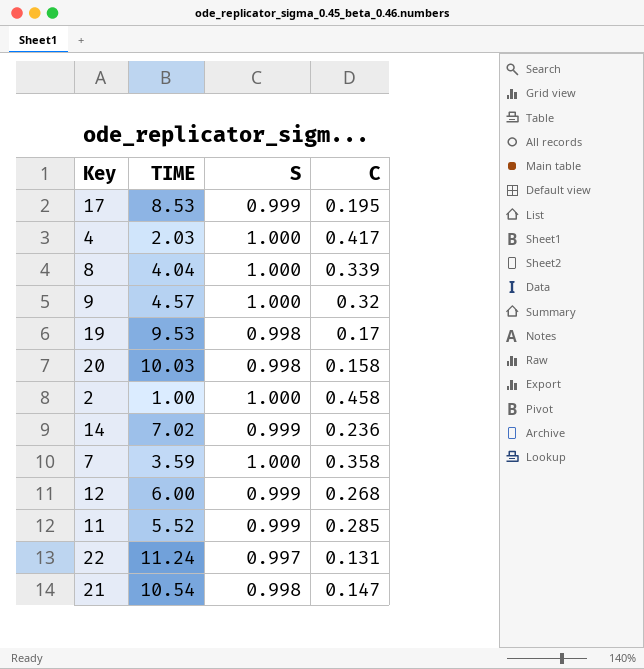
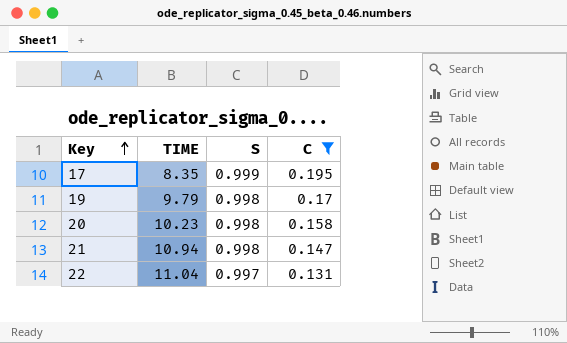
filter: none -> C <= 0.195
row order: none -> Key ascending
17 | TIME: 8.53 -> 8.35
19 | TIME: 9.53 -> 9.79
20 | TIME: 10.03 -> 10.23
21 | TIME: 10.54 -> 10.94
22 | TIME: 11.24 -> 11.04

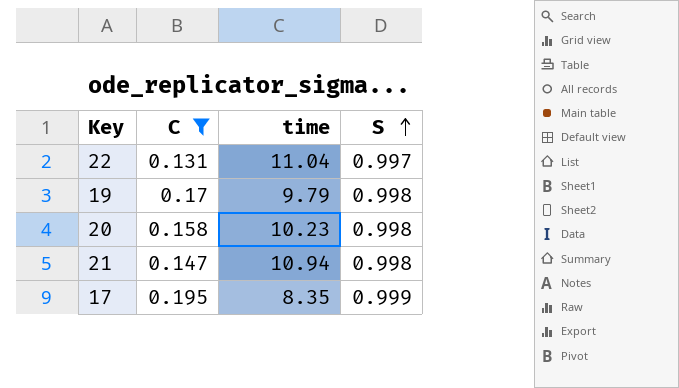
row order: Key ascending -> S ascending
column C | position: 4 -> 2
column name: TIME -> time

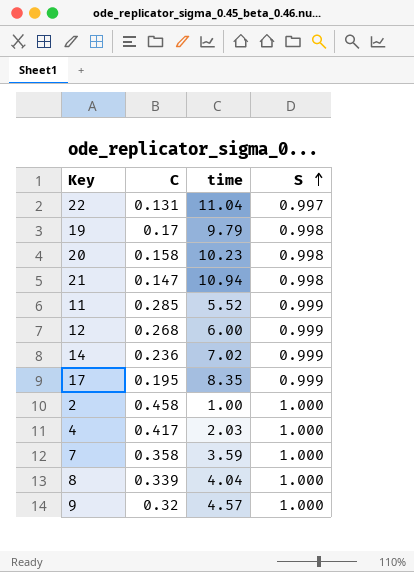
filter: C <= 0.195 -> none

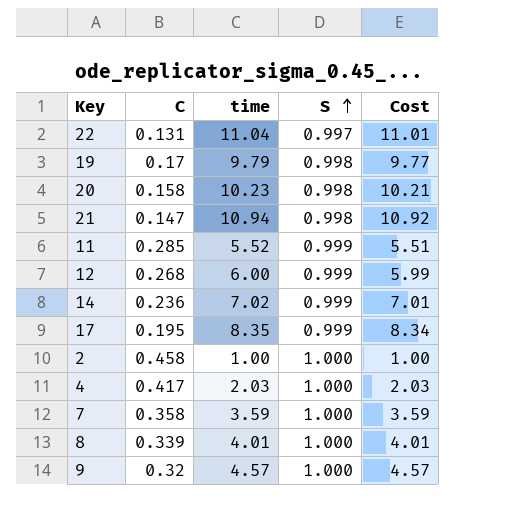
column Cost | formula: none -> [time] * [S]
8 | time: 4.04 -> 4.01

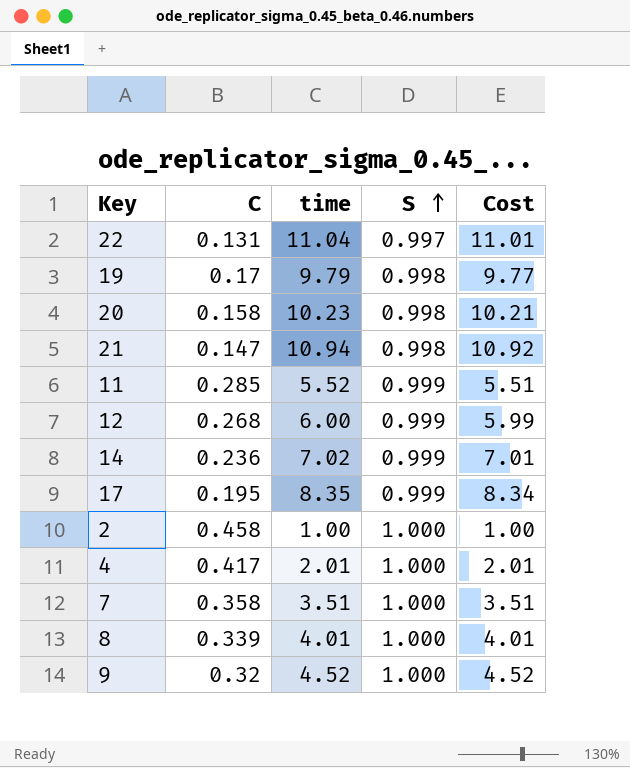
4 | time: 2.03 -> 2.01
4 | Cost: 2.03 -> 2.01
7 | time: 3.59 -> 3.51
7 | Cost: 3.59 -> 3.51
9 | time: 4.57 -> 4.52
9 | Cost: 4.57 -> 4.52

